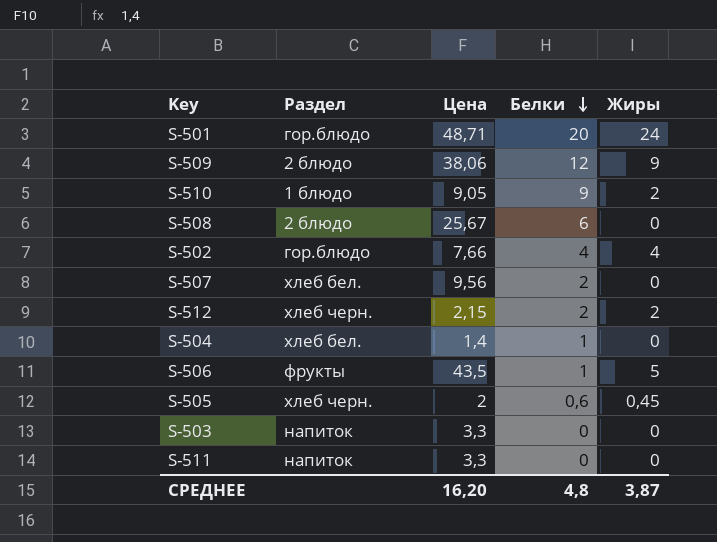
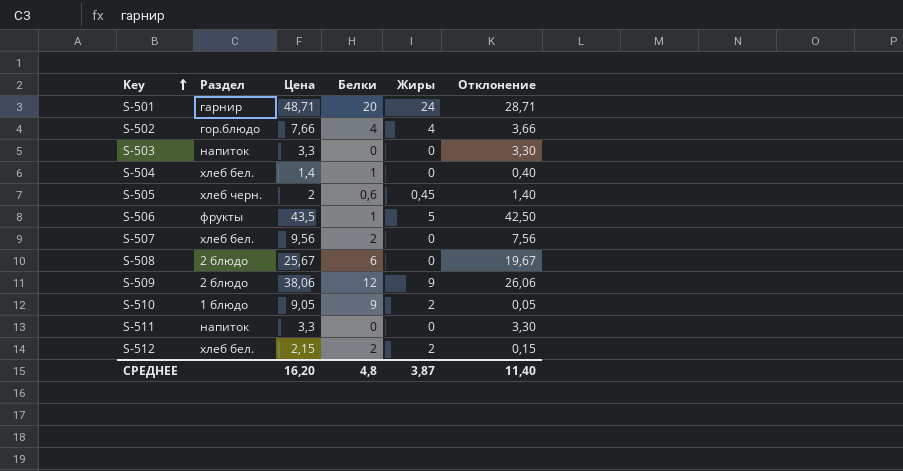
row order: Белки descending -> Key ascending
column Отклонение | formula: none -> [Цена] - [Белки]
S-501 | Раздел: гор.блюдо -> гарнир
S-512 | Раздел: хлеб черн. -> хлеб бел.

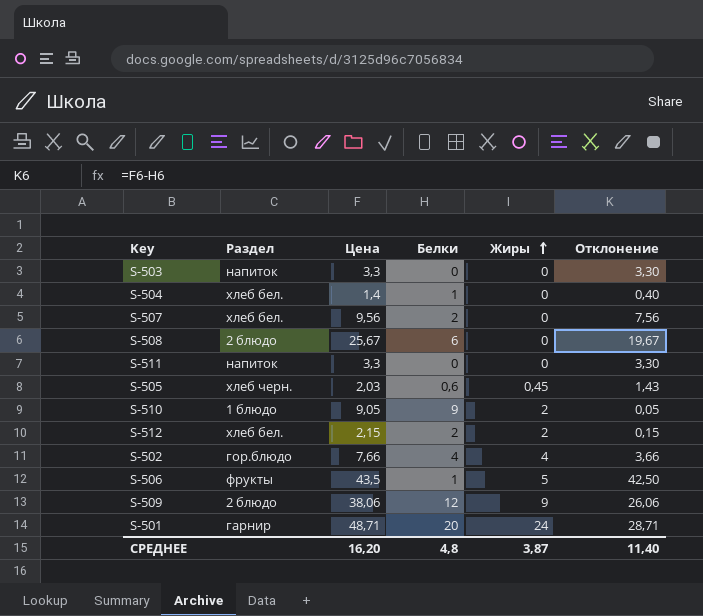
row order: Key ascending -> Жиры ascending
S-505 | Цена: 2 -> 2,03
S-505 | Отклонение: 1,40 -> 1,43

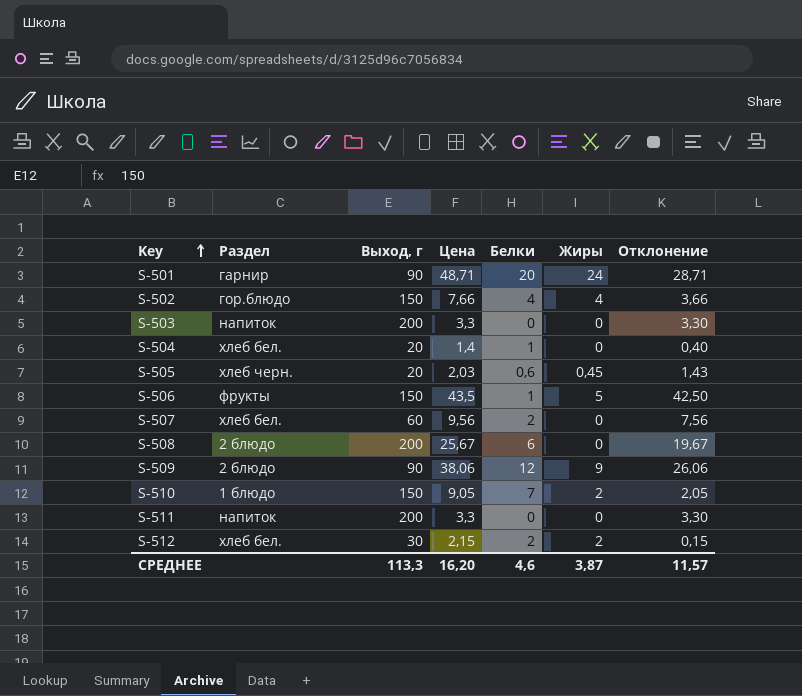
row order: Жиры ascending -> Key ascending
column Выход, г | position: none -> 3
S-510 | Белки: 9 -> 7
S-510 | Отклонение: 0,05 -> 2,05
СРЕДНЕЕ | Белки: 4,8 -> 4,6
СРЕДНЕЕ | Отклонение: 11,40 -> 11,57

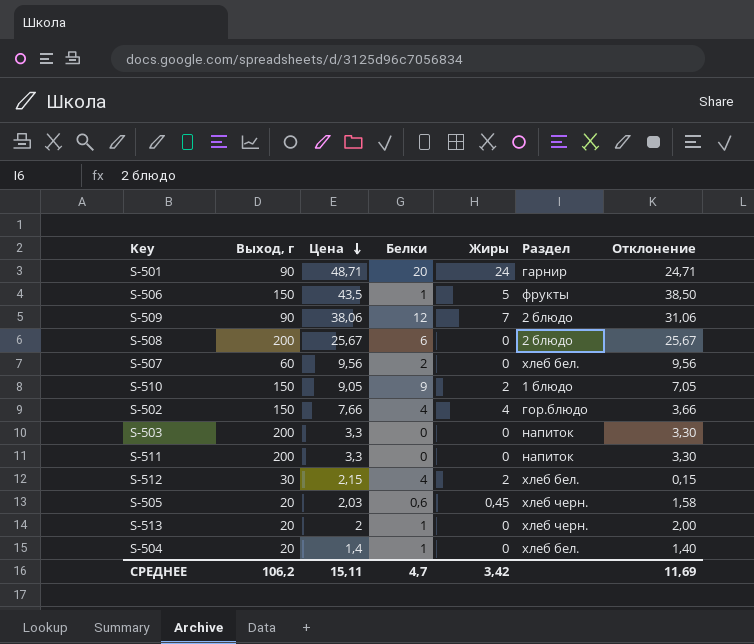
row order: Key ascending -> Цена descending
column Раздел | position: 2 -> 6
column Отклонение | formula: [Цена] - [Белки] -> [Цена] - [Жиры]
S-509 | Жиры: 9 -> 7
S-510 | Белки: 7 -> 9
S-512 | Белки: 2 -> 4
row S-513: none -> 20 | 2 | 1 | 0 | хлеб черн. | 2,00
СРЕДНЕЕ | Выход, г: 113,3 -> 106,2
СРЕДНЕЕ | Цена: 16,20 -> 15,11
СРЕДНЕЕ | Белки: 4,6 -> 4,7
СРЕДНЕЕ | Жиры: 3,87 -> 3,42
СРЕДНЕЕ | Отклонение: 11,57 -> 11,69

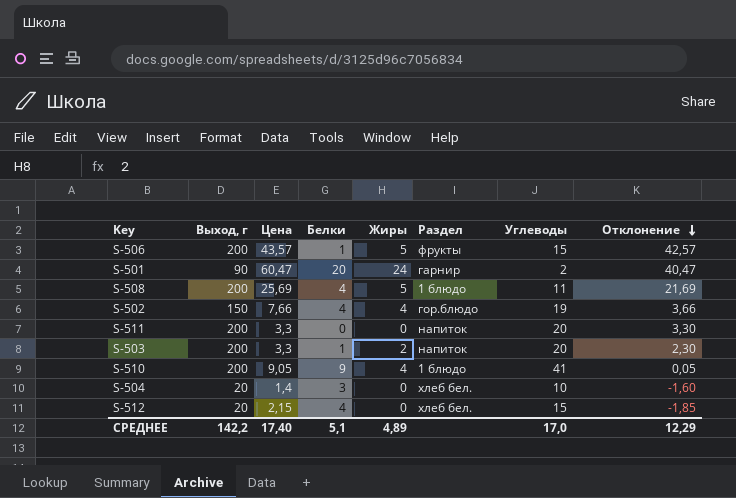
row order: Цена descending -> Отклонение descending
column Углеводы | position: none -> 7
column Отклонение | formula: [Цена] - [Жиры] -> [Цена] - [Белки]
row S-509: 90 | 38,06 | 12 | 7 | 2 блюдо | 31,06 -> none
row S-507: 60 | 9,56 | 2 | 0 | хлеб бел. | 9,56 -> none
row S-505: 20 | 2,03 | 0,6 | 0,45 | хлеб черн. | 1,58 -> none
row S-513: 20 | 2 | 1 | 0 | хлеб черн. | 2,00 -> none
S-506 | Выход, г: 150 -> 200
S-506 | Цена: 43,5 -> 43,57
S-501 | Цена: 48,71 -> 60,47
S-508 | Цена: 25,67 -> 25,69
S-508 | Белки: 6 -> 4
S-508 | Жиры: 0 -> 5
S-508 | Раздел: 2 блюдо -> 1 блюдо
S-503 | Белки: 0 -> 1
S-503 | Жиры: 0 -> 2
S-510 | Выход, г: 150 -> 200
S-510 | Жиры: 2 -> 4
S-504 | Белки: 1 -> 3
S-512 | Выход, г: 30 -> 20
S-512 | Жиры: 2 -> 0
СРЕДНЕЕ | Выход, г: 106,2 -> 142,2
СРЕДНЕЕ | Цена: 15,11 -> 17,40
СРЕДНЕЕ | Белки: 4,7 -> 5,1
СРЕДНЕЕ | Жиры: 3,42 -> 4,89
СРЕДНЕЕ | Отклонение: 11,69 -> 12,29

